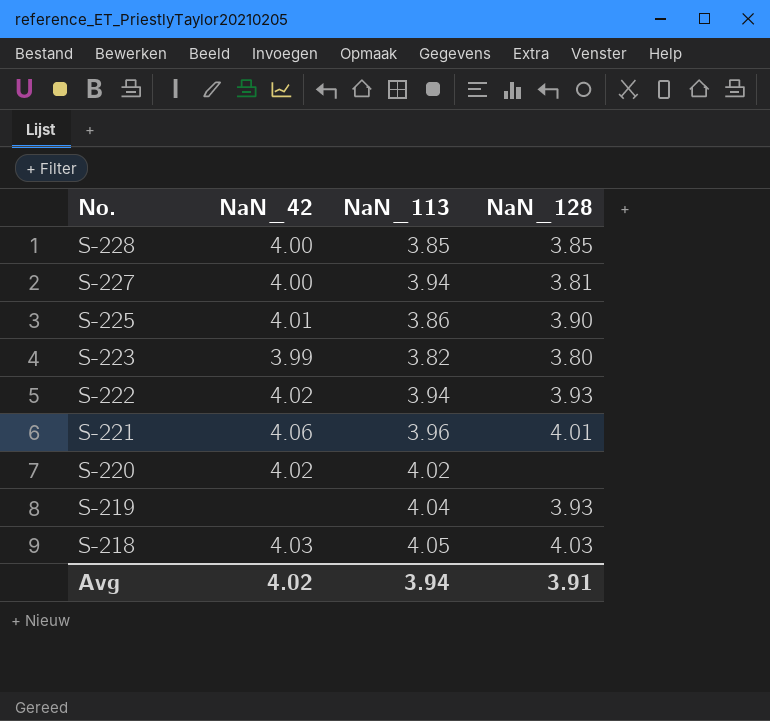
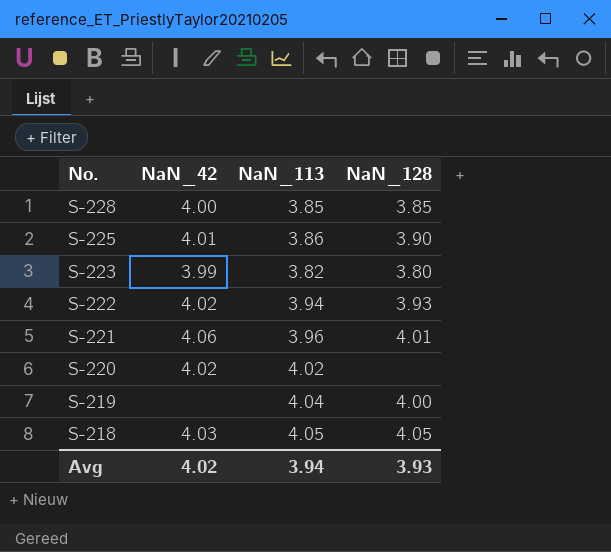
row S-227: 4.00 | 3.94 | 3.81 -> none
S-219 | NaN_128: 3.93 -> 4.00
S-218 | NaN_128: 4.03 -> 4.05
Avg | NaN_128: 3.91 -> 3.93

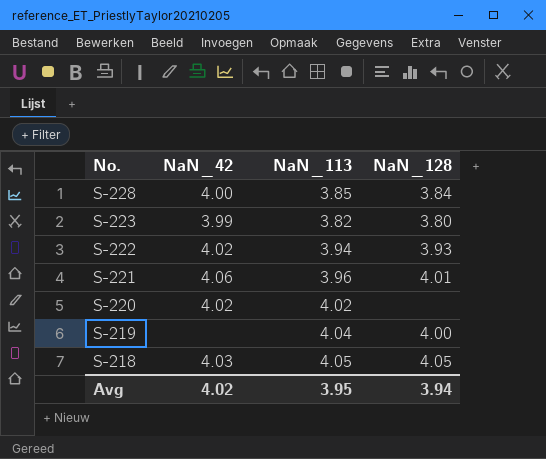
row S-225: 4.01 | 3.86 | 3.90 -> none
S-228 | NaN_128: 3.85 -> 3.84
Avg | NaN_113: 3.94 -> 3.95
Avg | NaN_128: 3.93 -> 3.94

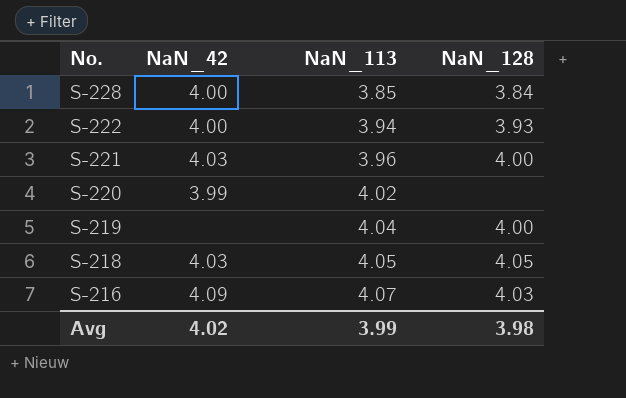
row S-223: 3.99 | 3.82 | 3.80 -> none
S-222 | NaN_42: 4.02 -> 4.00
S-221 | NaN_42: 4.06 -> 4.03
S-221 | NaN_128: 4.01 -> 4.00
S-220 | NaN_42: 4.02 -> 3.99
row S-216: none -> 4.09 | 4.07 | 4.03
Avg | NaN_113: 3.95 -> 3.99
Avg | NaN_128: 3.94 -> 3.98

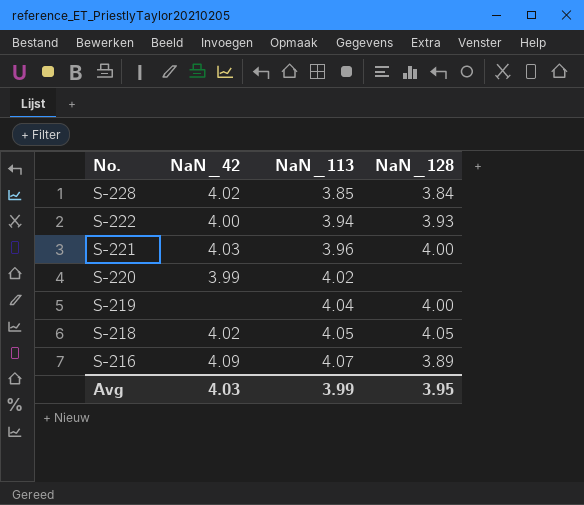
S-228 | NaN_42: 4.00 -> 4.02
S-218 | NaN_42: 4.03 -> 4.02
S-216 | NaN_128: 4.03 -> 3.89
Avg | NaN_42: 4.02 -> 4.03
Avg | NaN_128: 3.98 -> 3.95

